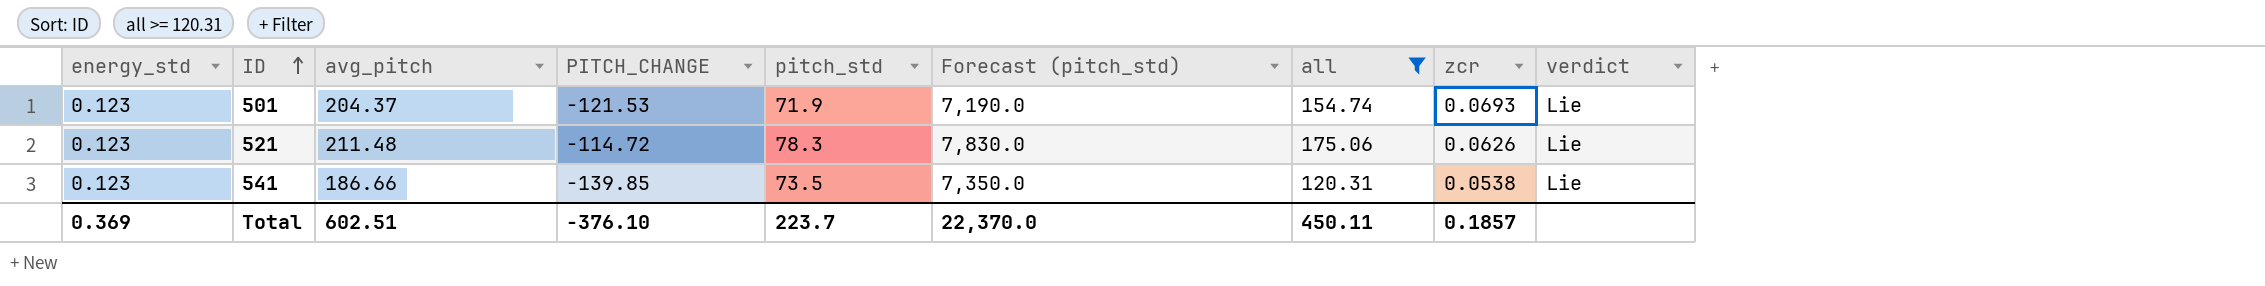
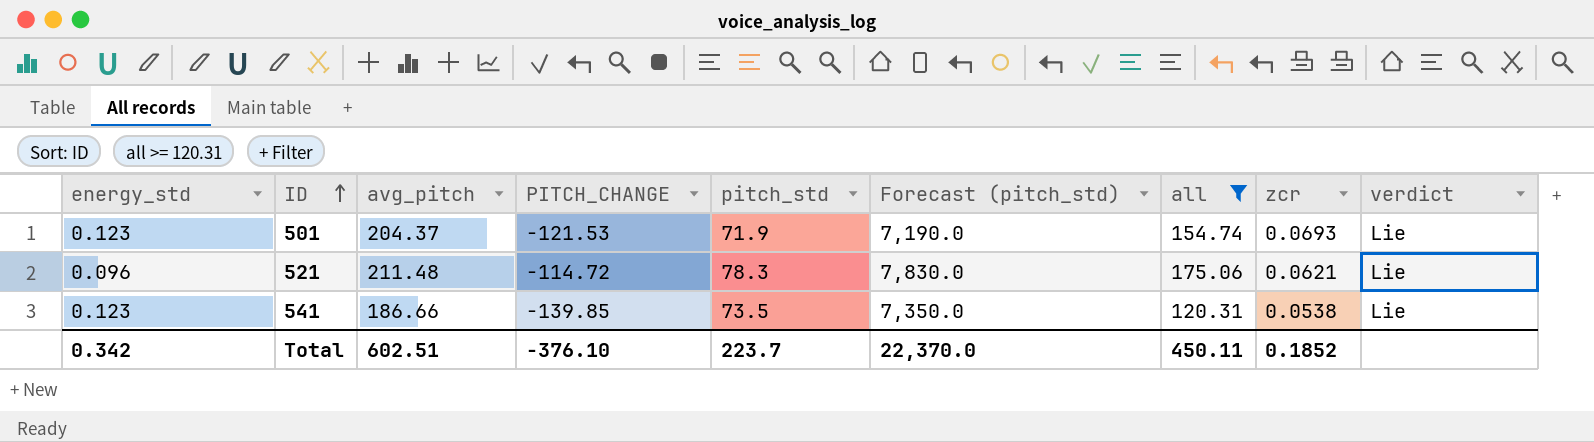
521 | energy_std: 0.123 -> 0.096
521 | zcr: 0.0626 -> 0.0621
Total | energy_std: 0.369 -> 0.342
Total | zcr: 0.1857 -> 0.1852

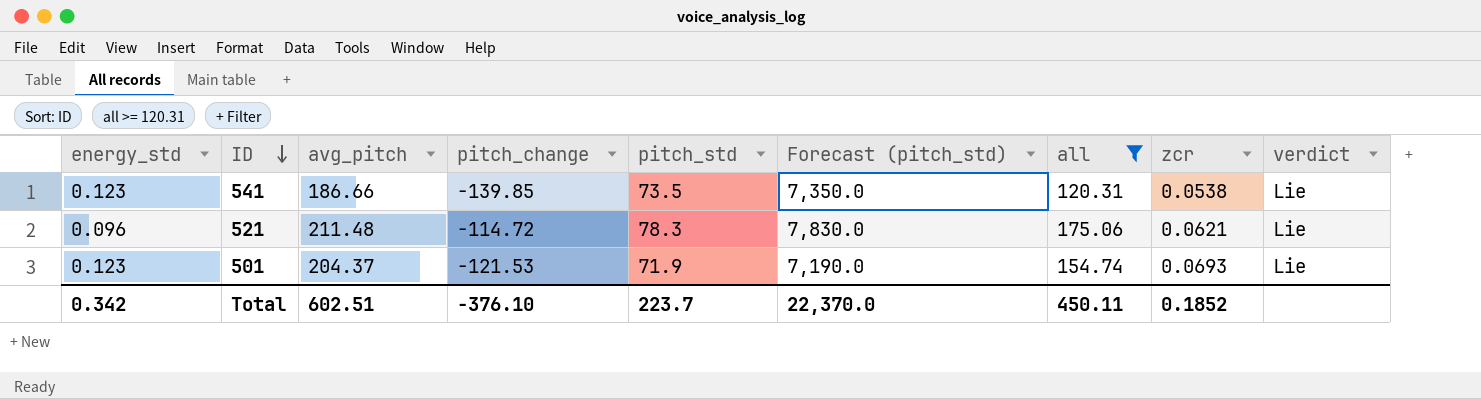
row order: ID ascending -> ID descending
column name: PITCH_CHANGE -> pitch_change

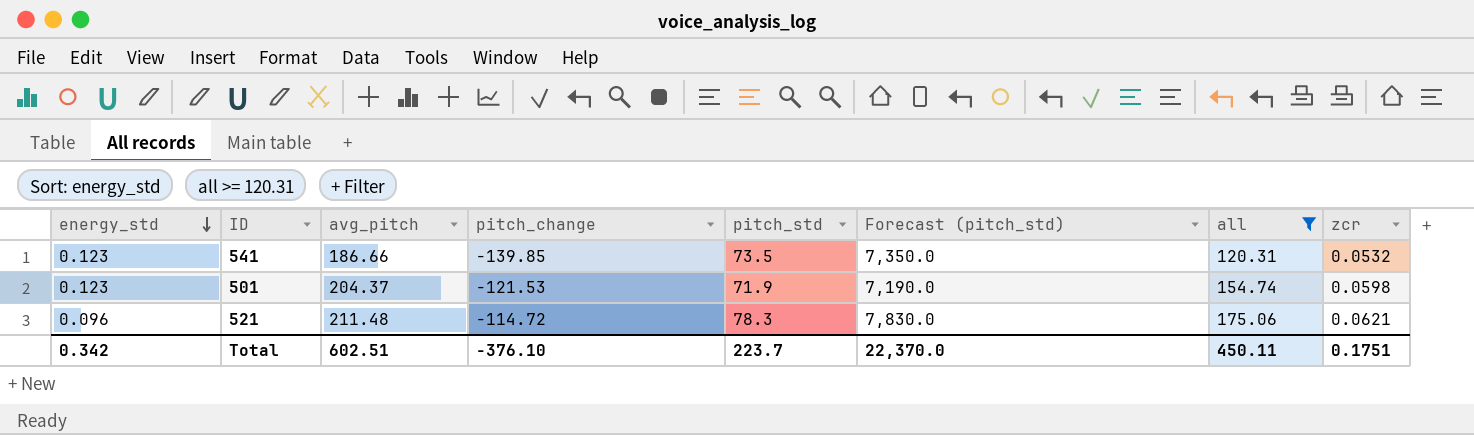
row order: ID descending -> energy_std descending
column verdict | position: 9 -> none
541 | zcr: 0.0538 -> 0.0532
501 | zcr: 0.0693 -> 0.0598
Total | zcr: 0.1852 -> 0.1751

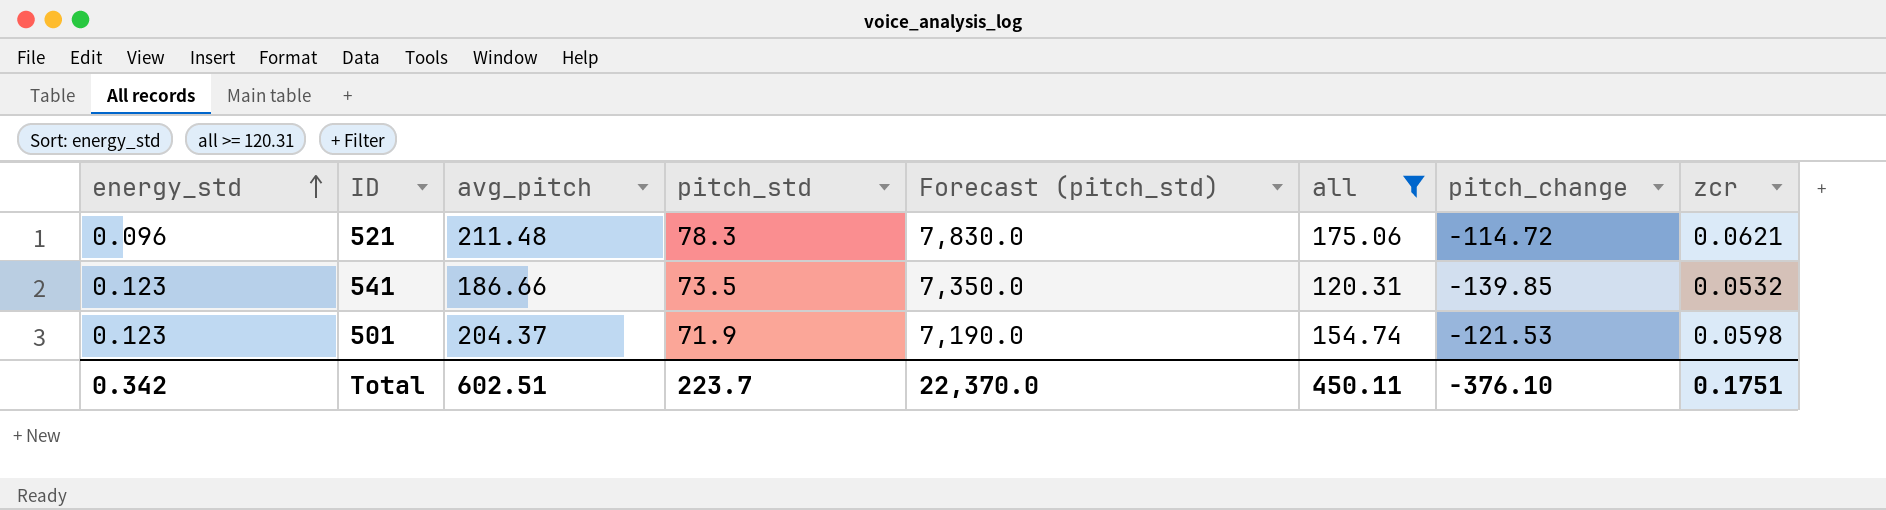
row order: energy_std descending -> energy_std ascending
column pitch_change | position: 4 -> 7

